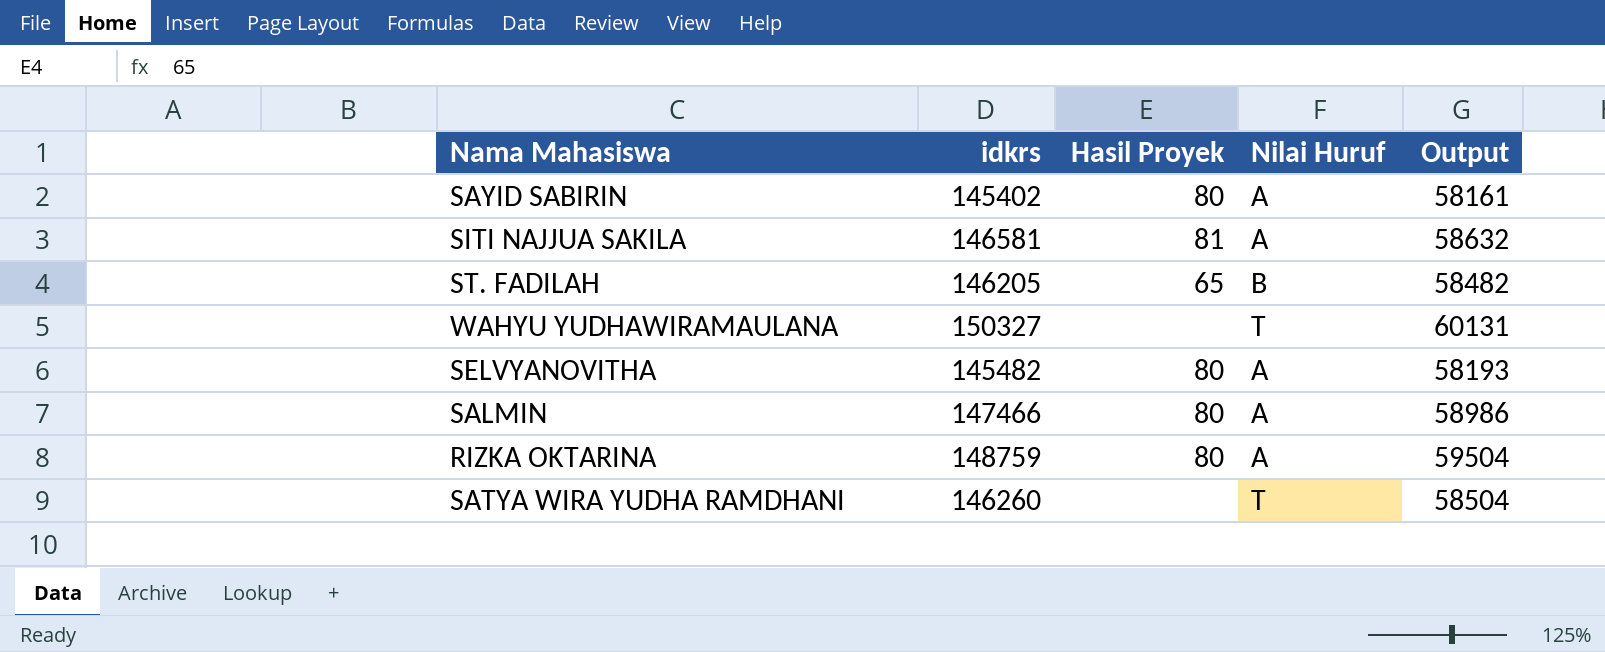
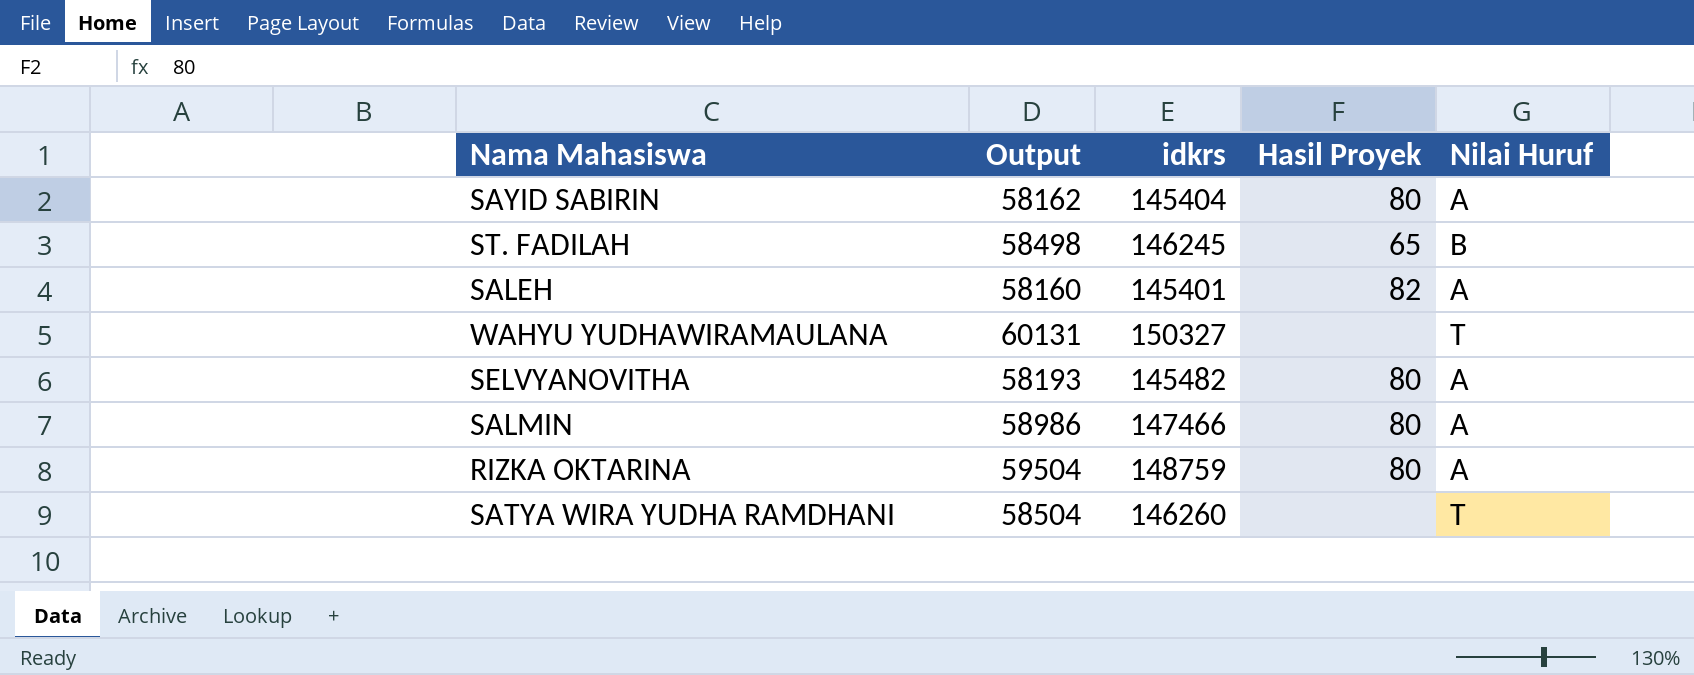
column Output | position: 5 -> 2
row SITI NAJJUA SAKILA: 146581 | 81 | A | 58632 -> none
SAYID SABIRIN | Output: 58161 -> 58162
SAYID SABIRIN | idkrs: 145402 -> 145404
ST. FADILAH | Output: 58482 -> 58498
ST. FADILAH | idkrs: 146205 -> 146245
row SALEH: none -> 58160 | 145401 | 82 | A

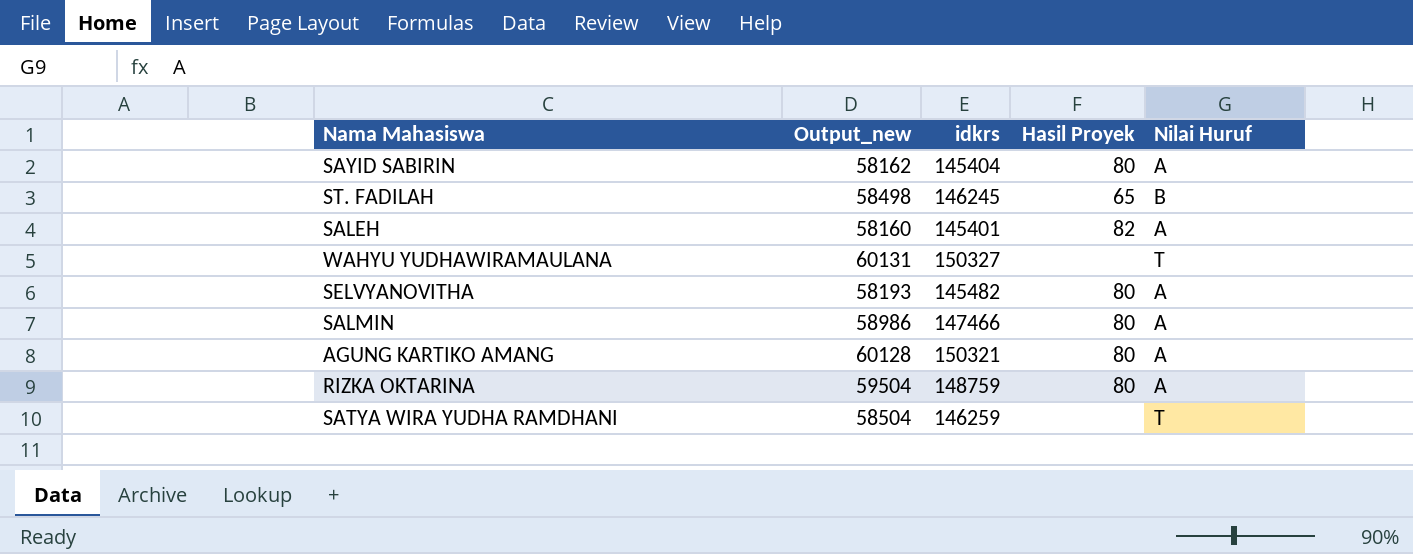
column name: Output -> Output_new
row AGUNG KARTIKO AMANG: none -> 60128 | 150321 | 80 | A
SATYA WIRA YUDHA RAMDHANI | idkrs: 146260 -> 146259

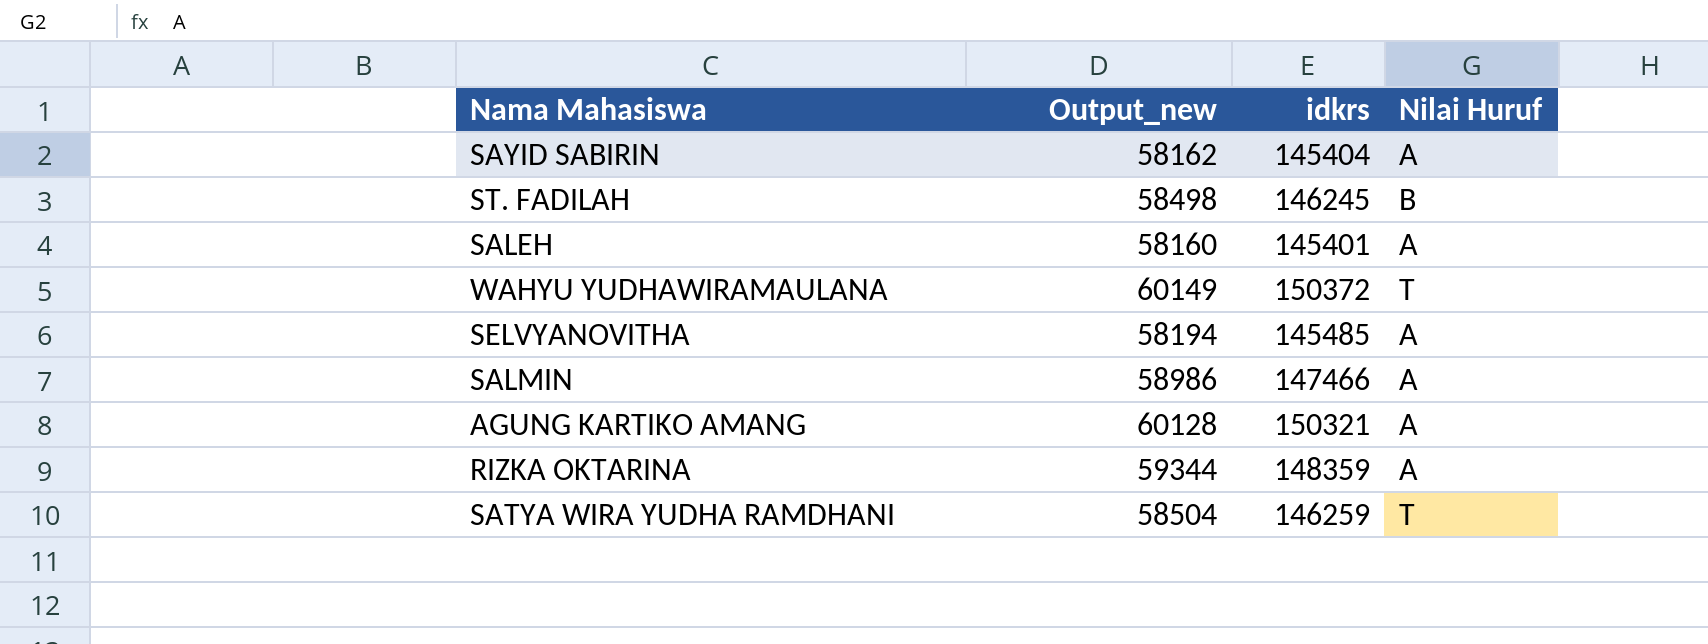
column Hasil Proyek | position: 4 -> none
WAHYU YUDHAWIRAMAULANA | Output_new: 60131 -> 60149
WAHYU YUDHAWIRAMAULANA | idkrs: 150327 -> 150372
SELVYANOVITHA | Output_new: 58193 -> 58194
SELVYANOVITHA | idkrs: 145482 -> 145485
RIZKA OKTARINA | Output_new: 59504 -> 59344
RIZKA OKTARINA | idkrs: 148759 -> 148359

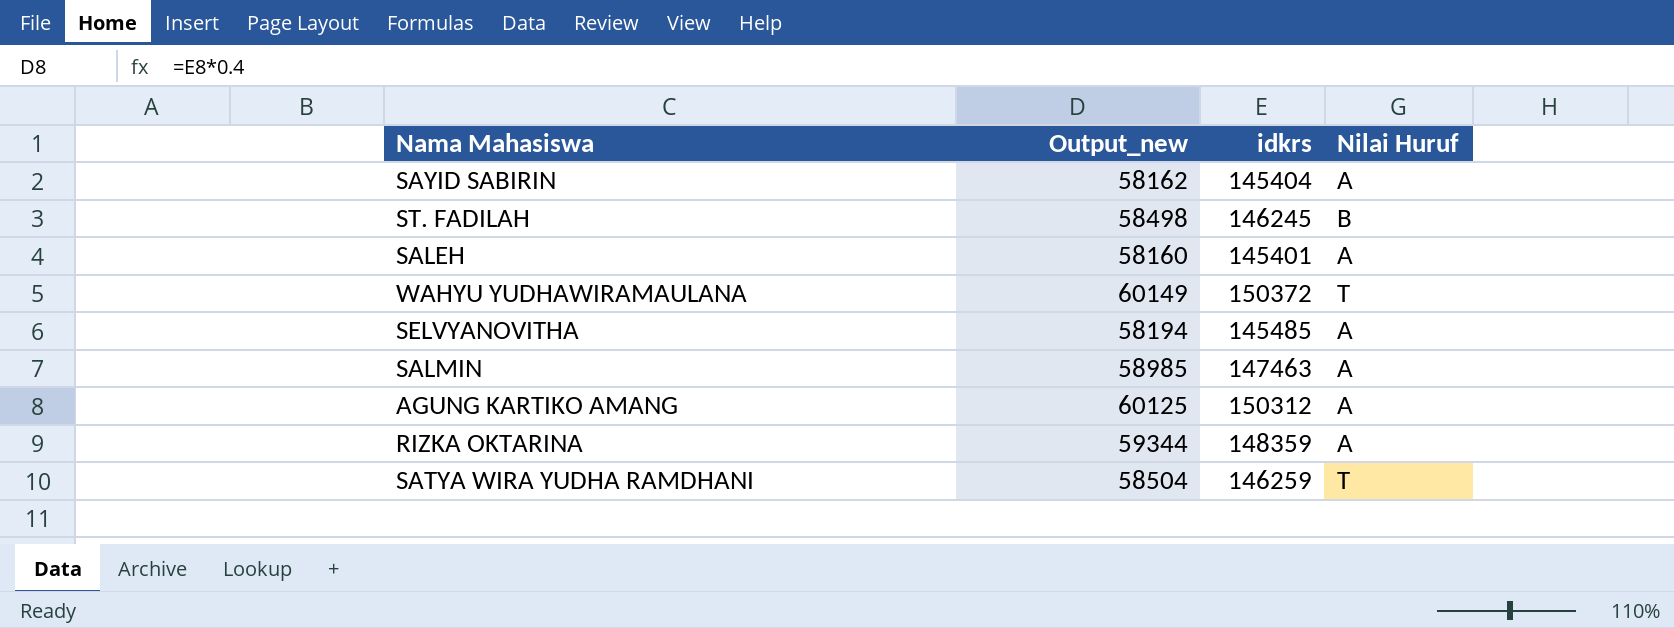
SALMIN | Output_new: 58986 -> 58985
SALMIN | idkrs: 147466 -> 147463
AGUNG KARTIKO AMANG | Output_new: 60128 -> 60125
AGUNG KARTIKO AMANG | idkrs: 150321 -> 150312

